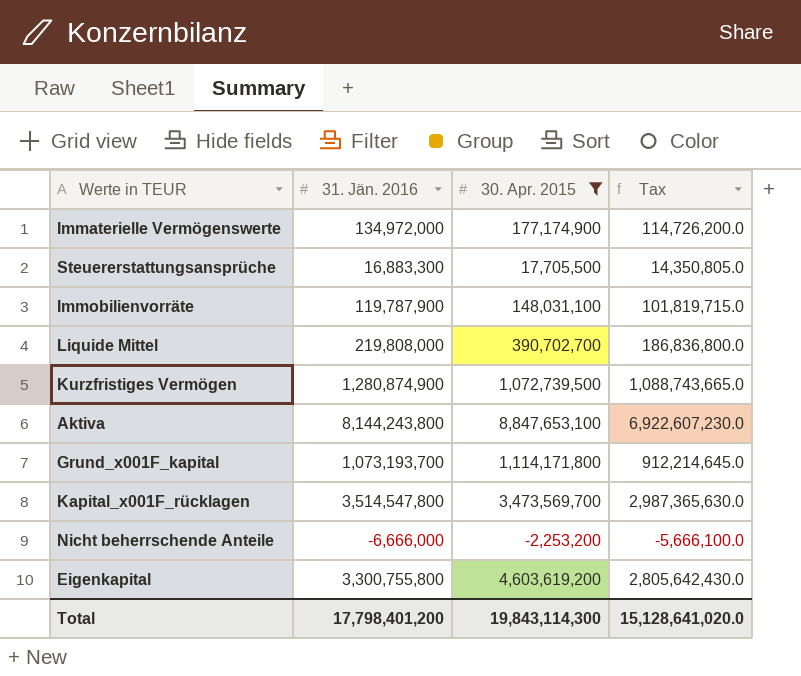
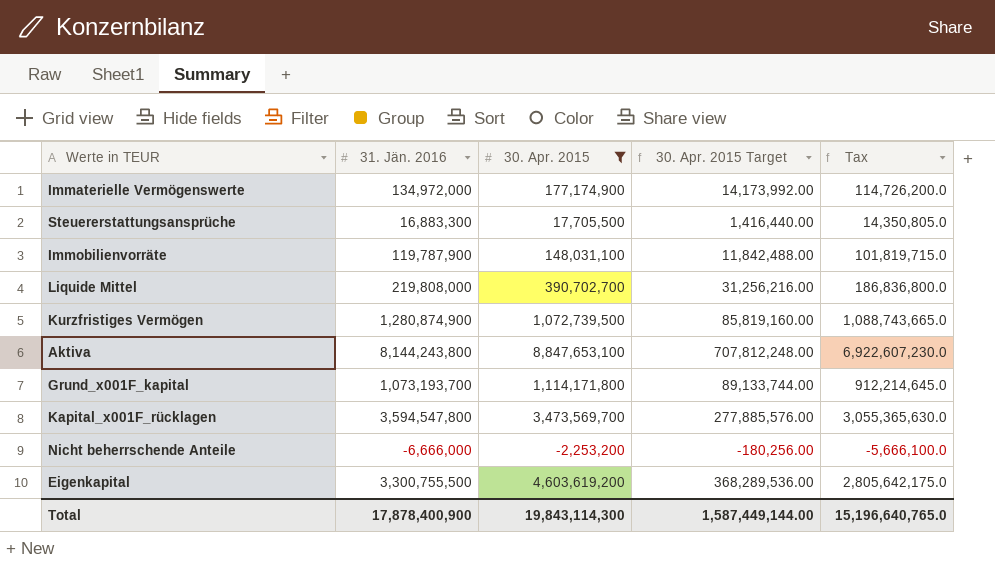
column 30. Apr. 2015 Target | formula: none -> [30. Apr. 2015] * 0.08
Kapital_x001F_rücklagen | 31. Jän. 2016: 3,514,547,800 -> 3,594,547,800
Kapital_x001F_rücklagen | Tax: 2,987,365,630.0 -> 3,055,365,630.0
Eigenkapital | 31. Jän. 2016: 3,300,755,800 -> 3,300,755,500
Eigenkapital | Tax: 2,805,642,430.0 -> 2,805,642,175.0
Total | 31. Jän. 2016: 17,798,401,200 -> 17,878,400,900
Total | Tax: 15,128,641,020.0 -> 15,196,640,765.0

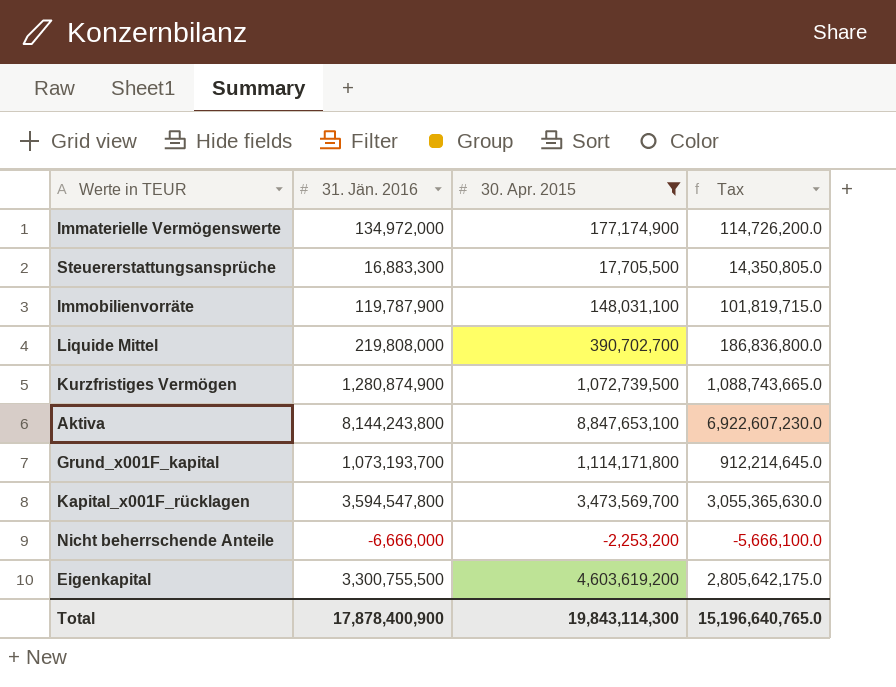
column 30. Apr. 2015 Target | formula: [30. Apr. 2015] * 0.08 -> none

